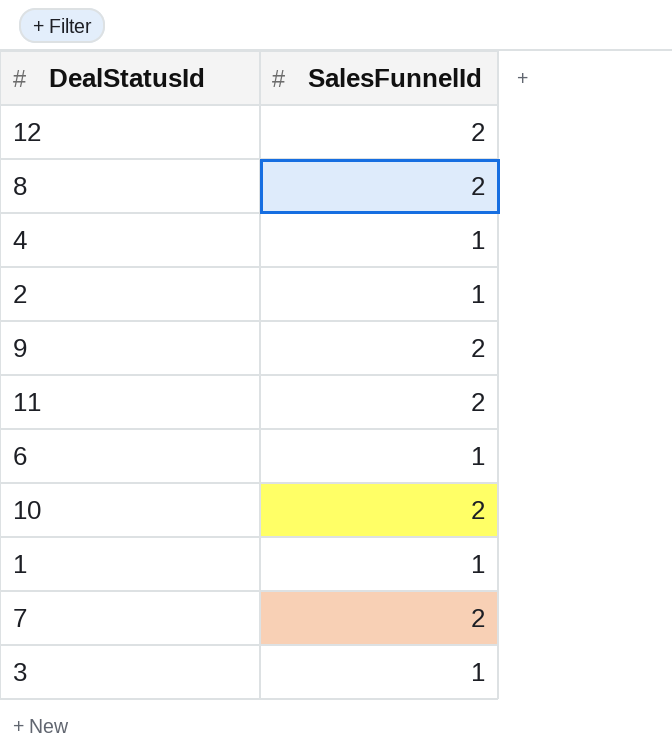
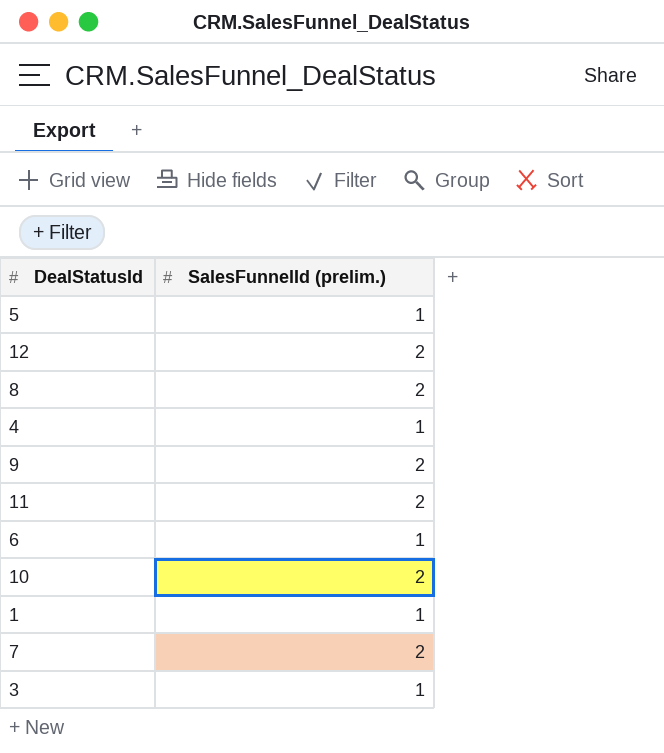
column name: SalesFunnelId -> SalesFunnelId (prelim.)
row 2: 1 -> none
row 5: none -> 1

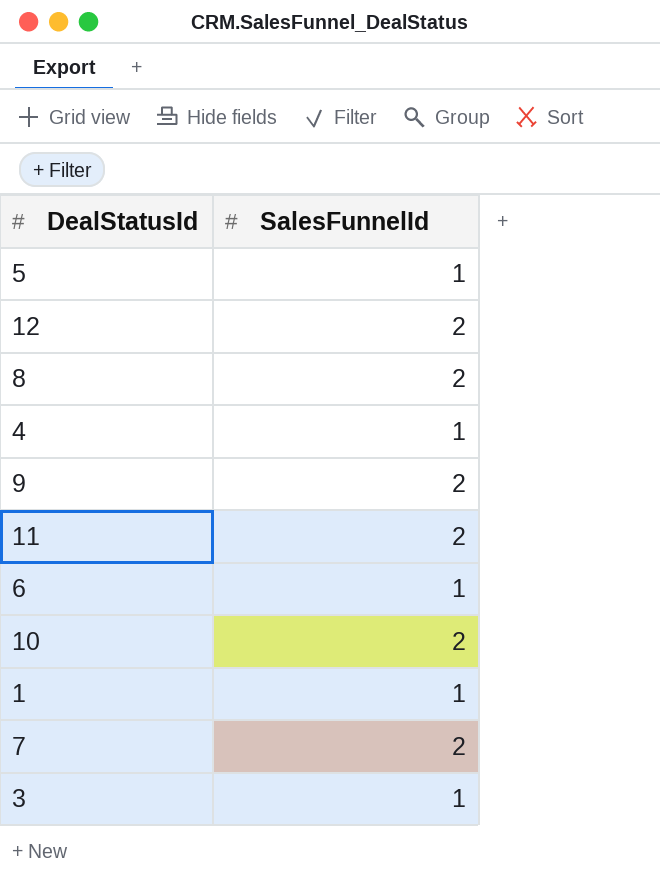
column name: SalesFunnelId (prelim.) -> SalesFunnelId

